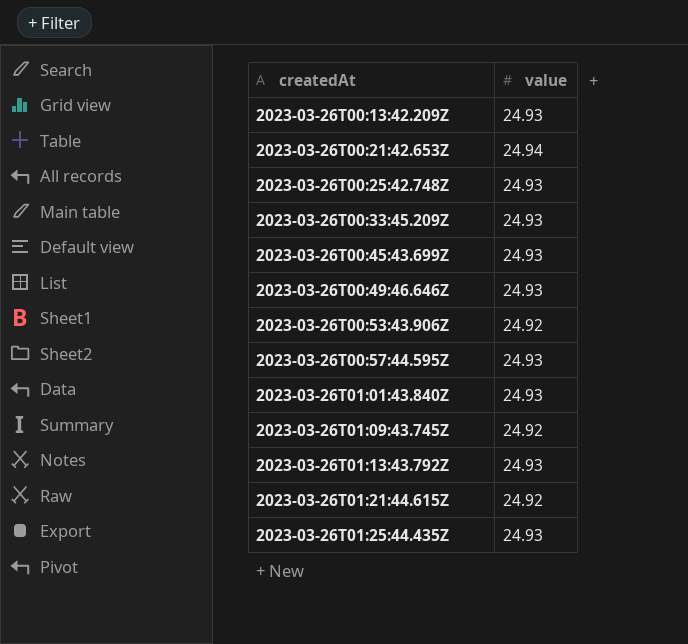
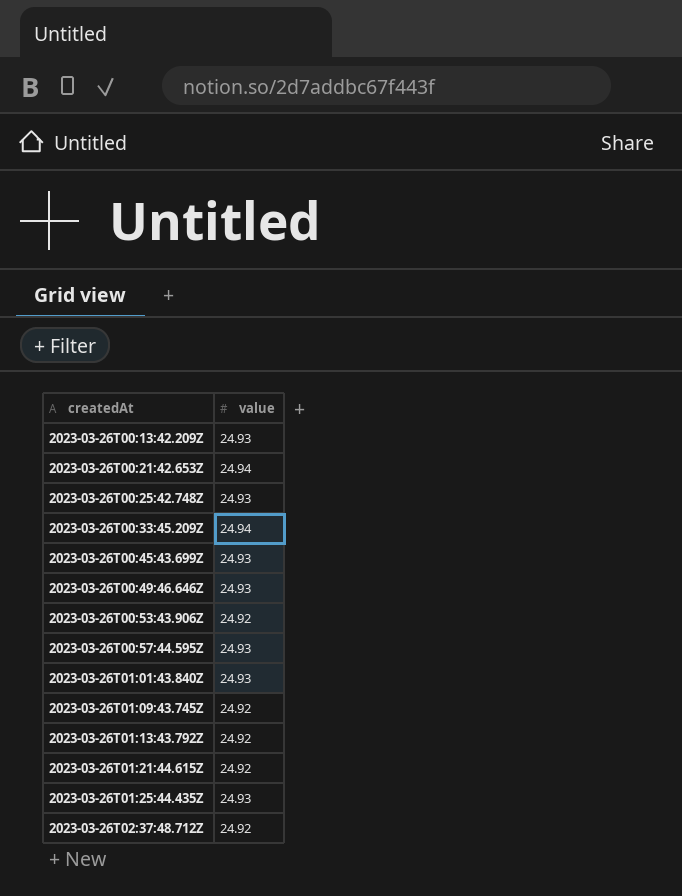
2023-03-26T00:33:45.209Z | value: 24.93 -> 24.94
2023-03-26T01:13:43.792Z | value: 24.93 -> 24.92
row 2023-03-26T02:37:48.712Z: none -> 24.92

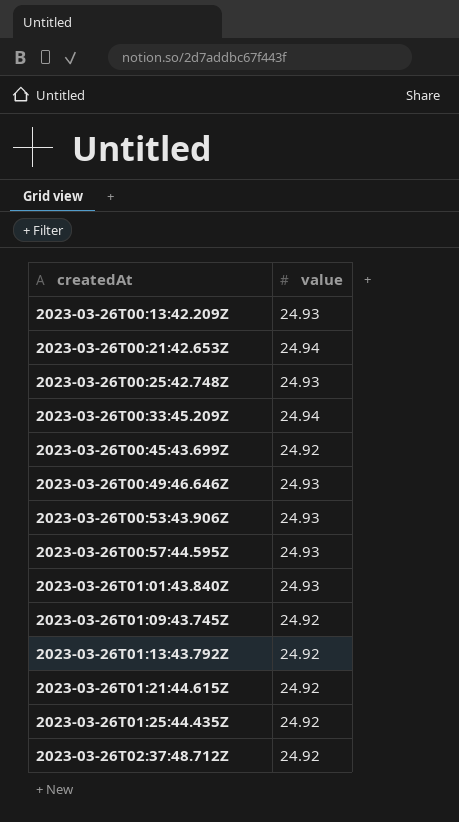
2023-03-26T00:45:43.699Z | value: 24.93 -> 24.92
2023-03-26T00:53:43.906Z | value: 24.92 -> 24.93
2023-03-26T01:25:44.435Z | value: 24.93 -> 24.92

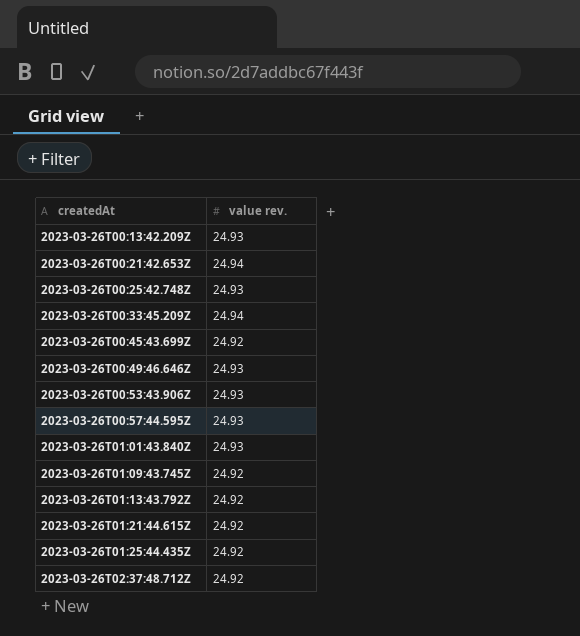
column name: value -> value rev.

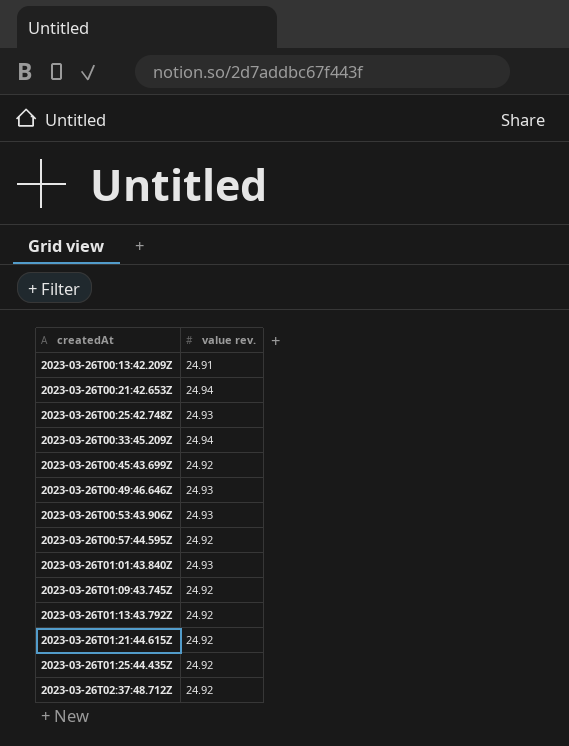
2023-03-26T00:13:42.209Z | value rev.: 24.93 -> 24.91
2023-03-26T00:57:44.595Z | value rev.: 24.93 -> 24.92

